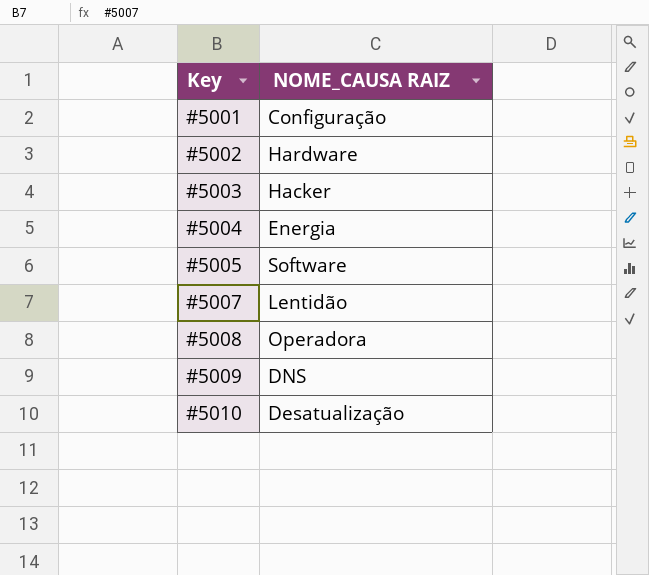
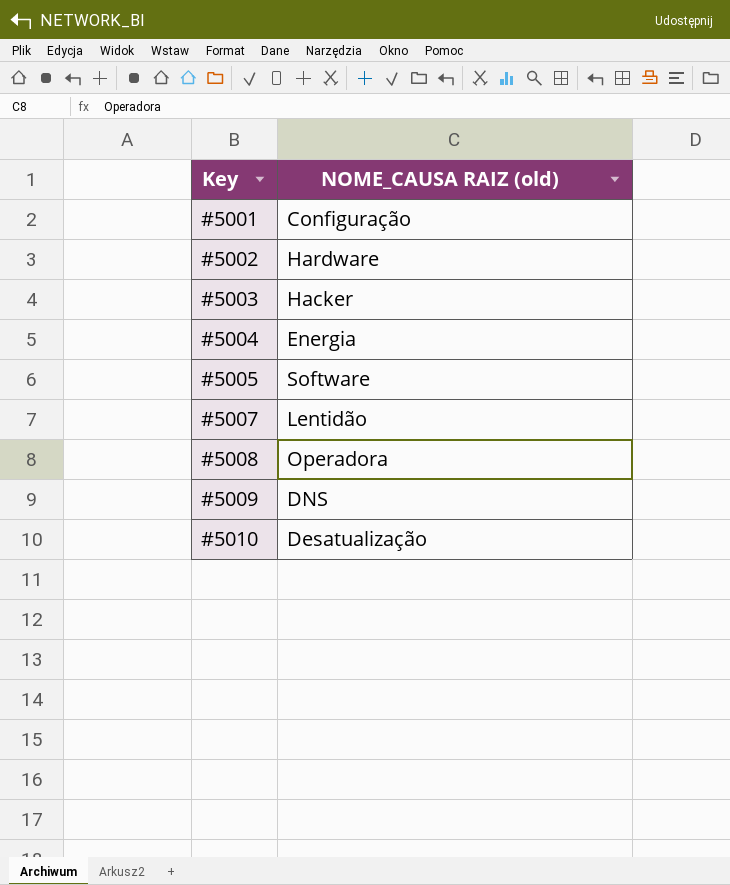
column name: NOME_CAUSA RAIZ -> NOME_CAUSA RAIZ (old)

